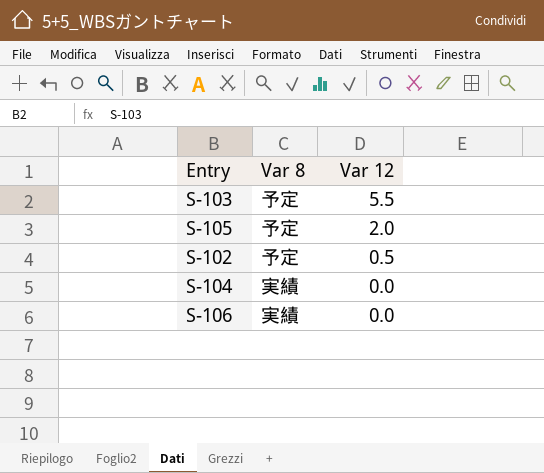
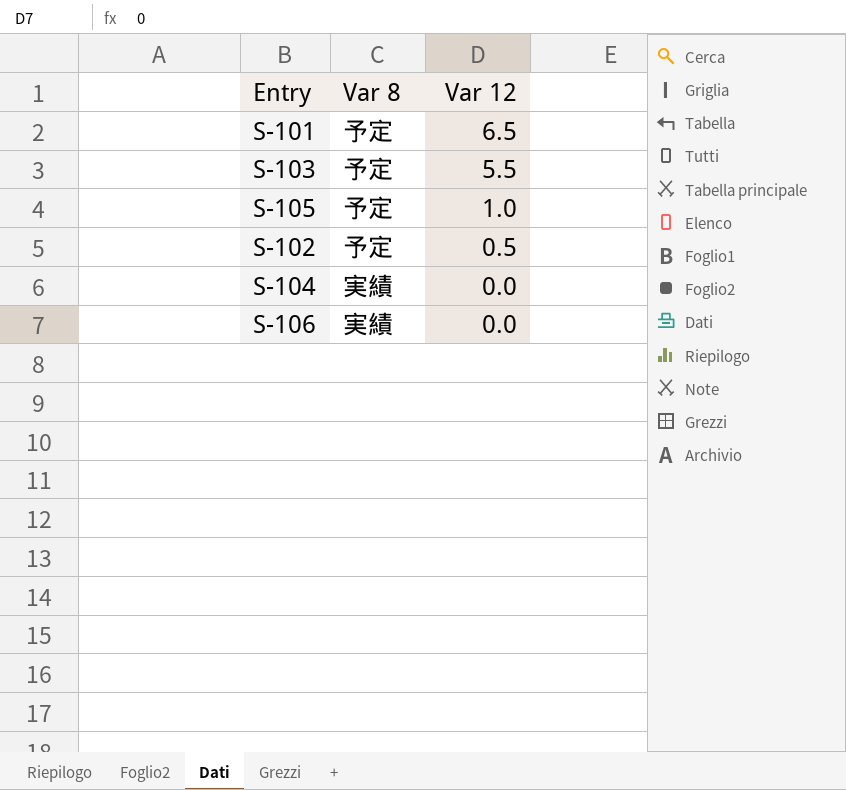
row S-101: none -> 予定 | 6.5
S-105 | Var 12: 2.0 -> 1.0

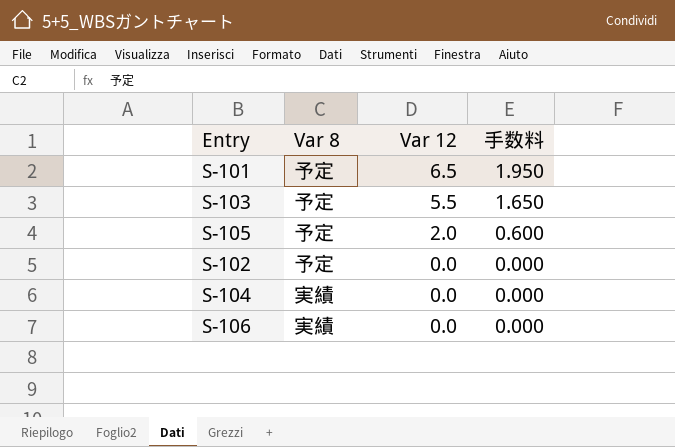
column 手数料 | formula: none -> [Var 12] * 0.3
S-105 | Var 12: 1.0 -> 2.0
S-102 | Var 12: 0.5 -> 0.0

